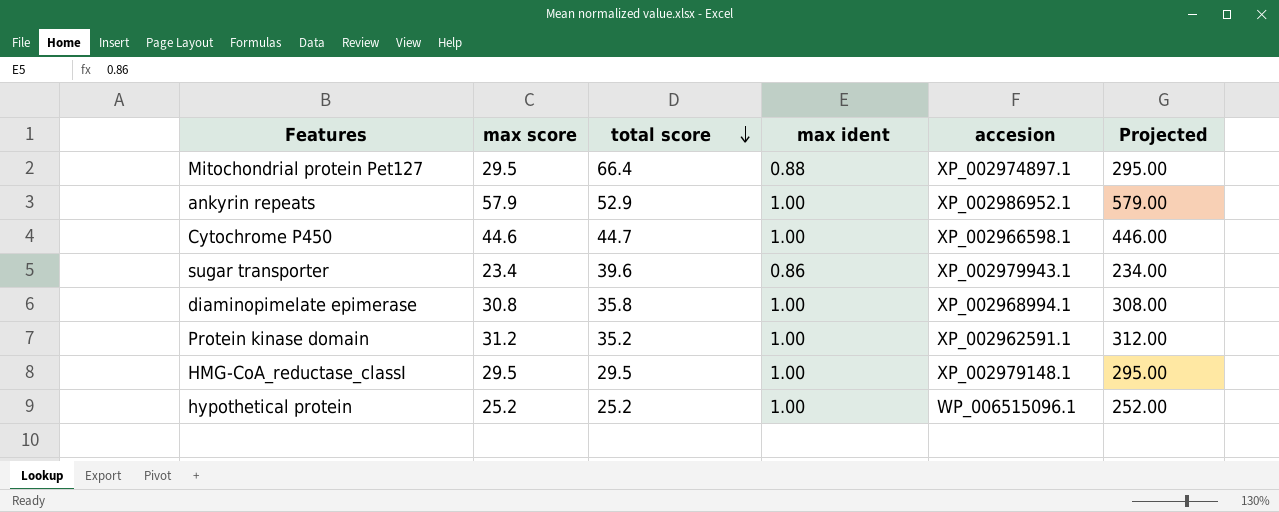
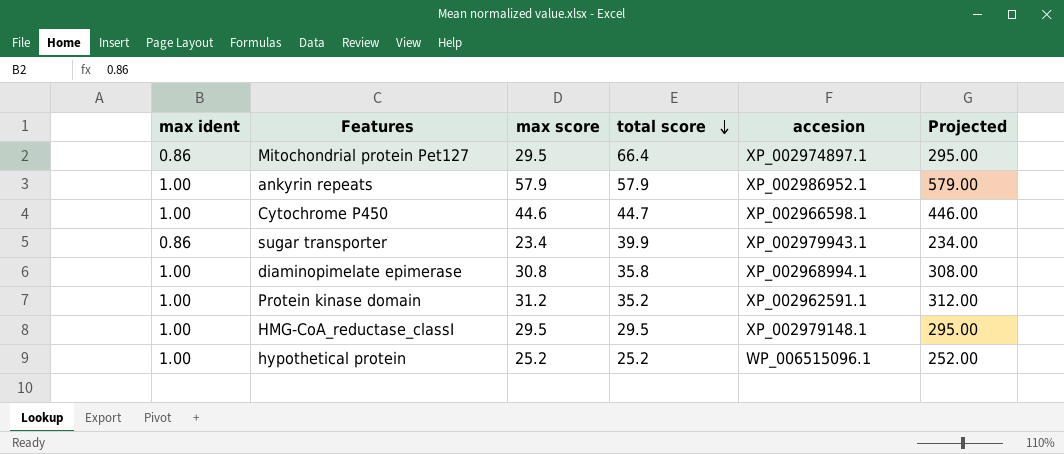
column max ident | position: 4 -> 1
Mitochondrial protein Pet127 | max ident: 0.88 -> 0.86
ankyrin repeats | total score: 52.9 -> 57.9
sugar transporter | total score: 39.6 -> 39.9

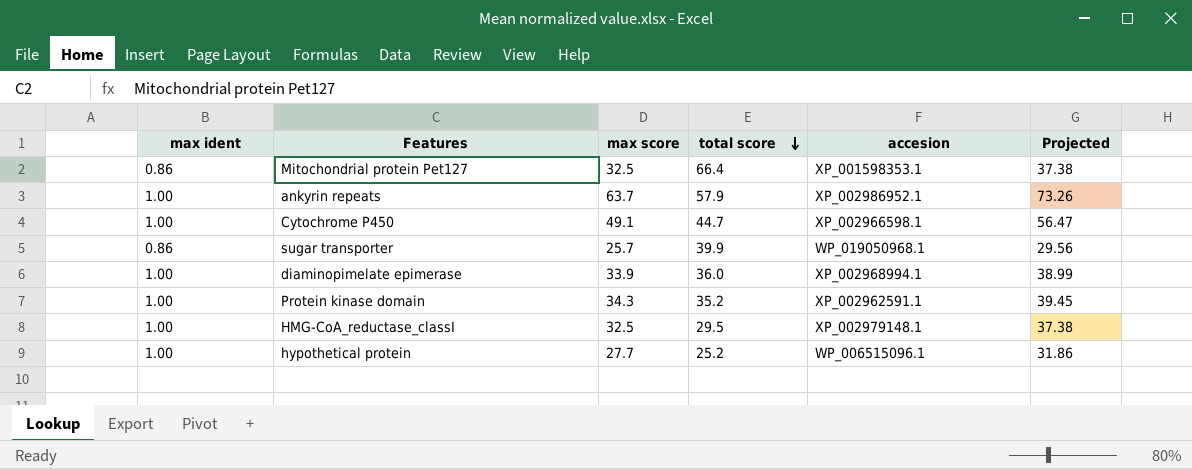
column Projected | formula: [max score] * 10 -> [max score] * 1.15
Mitochondrial protein Pet127 | max score: 29.5 -> 32.5
Mitochondrial protein Pet127 | accesion: XP_002974897.1 -> XP_001598353.1
ankyrin repeats | max score: 57.9 -> 63.7
Cytochrome P450 | max score: 44.6 -> 49.1
sugar transporter | max score: 23.4 -> 25.7
sugar transporter | accesion: XP_002979943.1 -> WP_019050968.1
diaminopimelate epimerase | max score: 30.8 -> 33.9
diaminopimelate epimerase | total score: 35.8 -> 36.0
Protein kinase domain | max score: 31.2 -> 34.3
HMG-CoA_reductase_classI | max score: 29.5 -> 32.5
hypothetical protein | max score: 25.2 -> 27.7

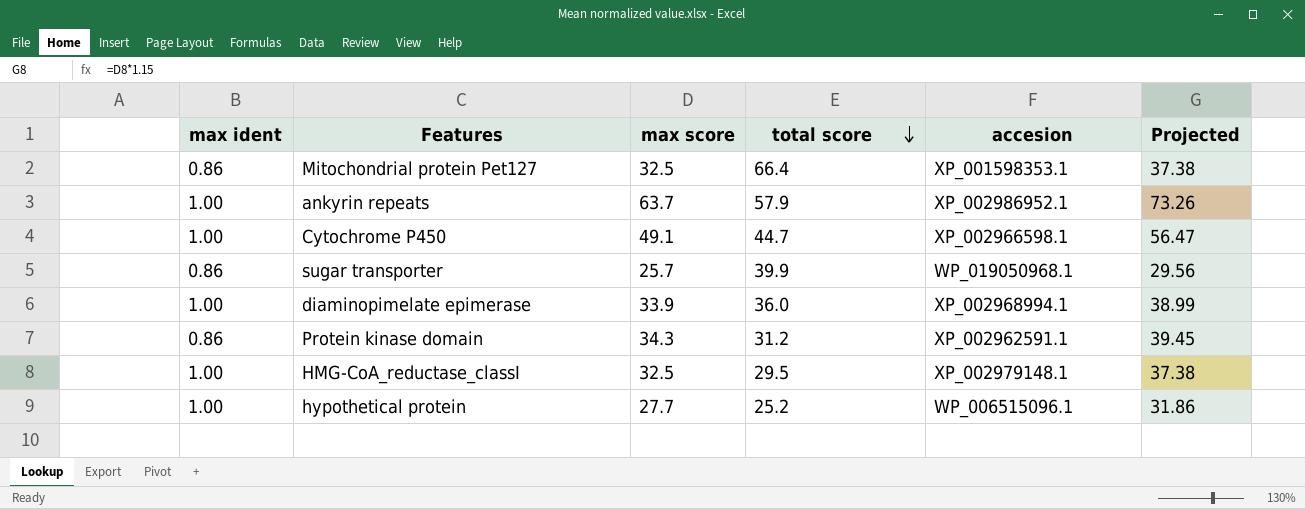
Protein kinase domain | max ident: 1.00 -> 0.86
Protein kinase domain | total score: 35.2 -> 31.2

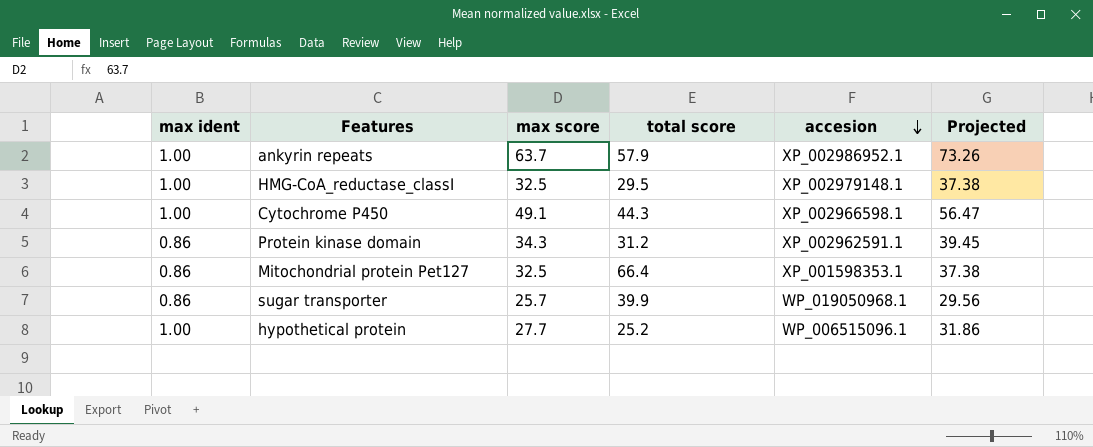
row order: total score descending -> accesion descending
row diaminopimelate epimerase: 1.00 | 33.9 | 36.0 | XP_002968994.1 | 38.99 -> none
Cytochrome P450 | total score: 44.7 -> 44.3

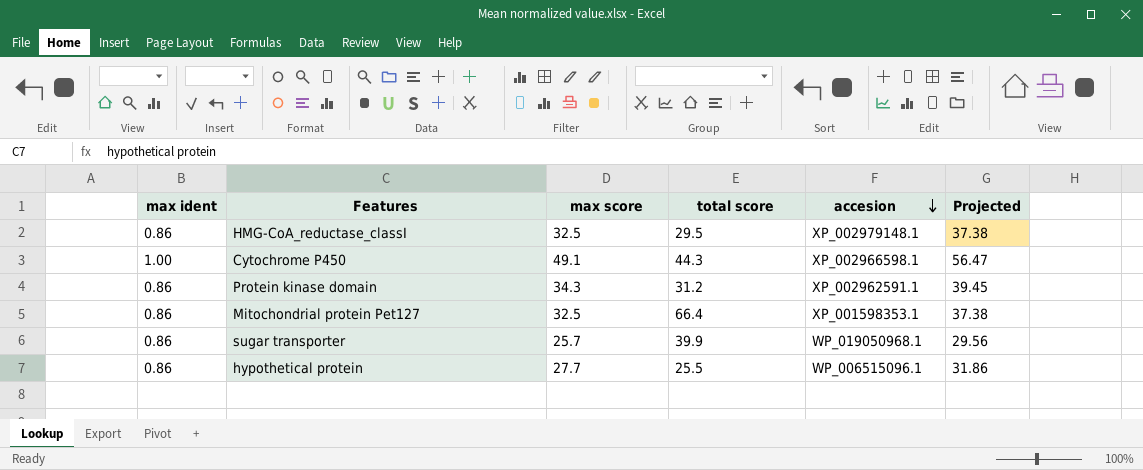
row ankyrin repeats: 1.00 | 63.7 | 57.9 | XP_002986952.1 | 73.26 -> none
HMG-CoA_reductase_classI | max ident: 1.00 -> 0.86
hypothetical protein | max ident: 1.00 -> 0.86
hypothetical protein | total score: 25.2 -> 25.5

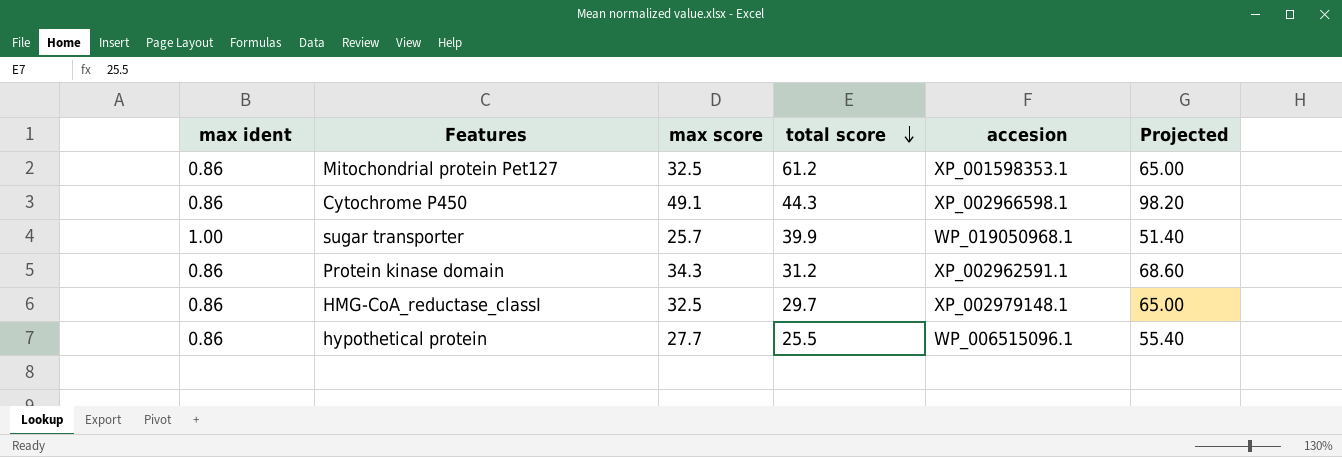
row order: accesion descending -> total score descending
column Projected | formula: [max score] * 1.15 -> [max score] * 2
Mitochondrial protein Pet127 | total score: 66.4 -> 61.2
Cytochrome P450 | max ident: 1.00 -> 0.86
sugar transporter | max ident: 0.86 -> 1.00
HMG-CoA_reductase_classI | total score: 29.5 -> 29.7

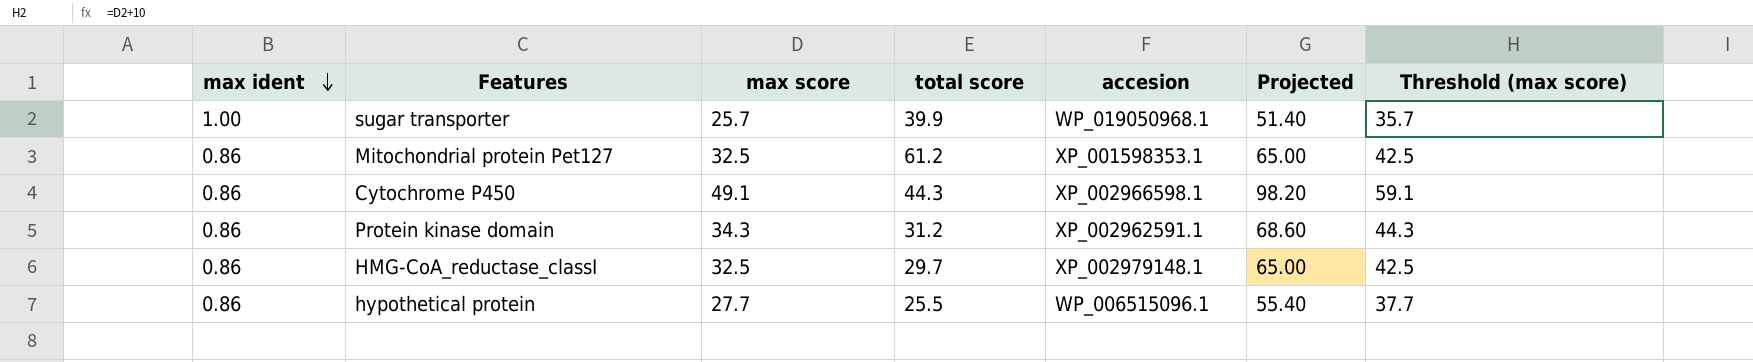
row order: total score descending -> max ident descending
column Threshold (max score) | formula: none -> [max score] + 10

